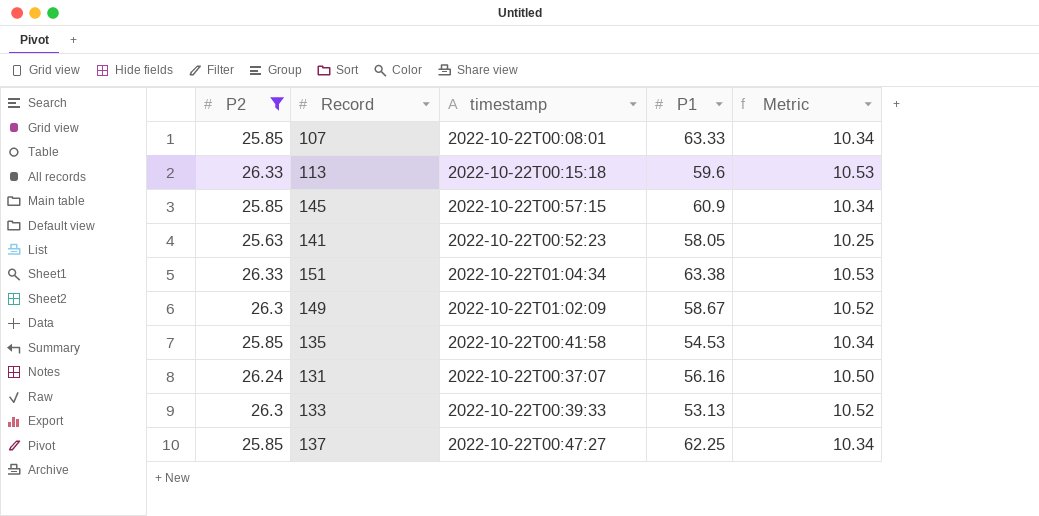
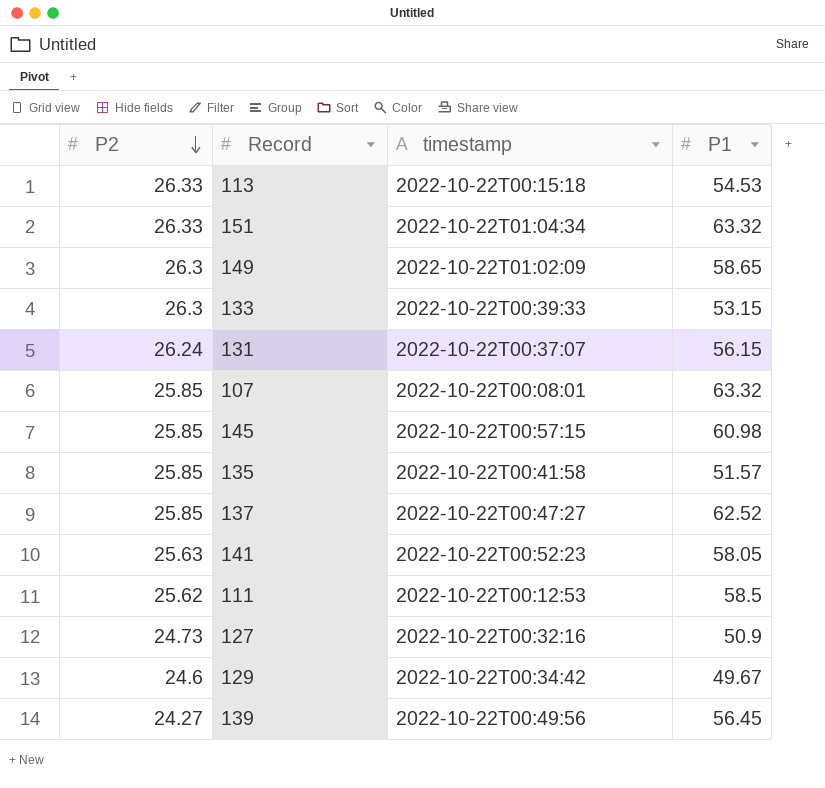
filter: P2 >= 25.63 -> none
row order: none -> P2 descending
column Metric | formula: [P2] * 0.4 -> none
113 | P1: 59.6 -> 54.53
151 | P1: 63.38 -> 63.32
149 | P1: 58.67 -> 58.65
133 | P1: 53.13 -> 53.15
131 | P1: 56.16 -> 56.15
107 | P1: 63.33 -> 63.32
145 | P1: 60.9 -> 60.98
135 | P1: 54.53 -> 51.57
137 | P1: 62.25 -> 62.52

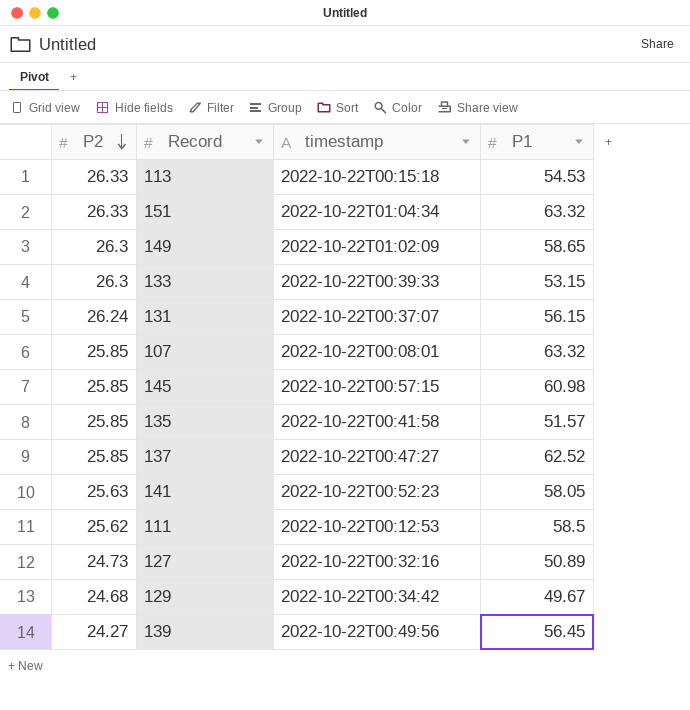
127 | P1: 50.9 -> 50.89
129 | P2: 24.6 -> 24.68

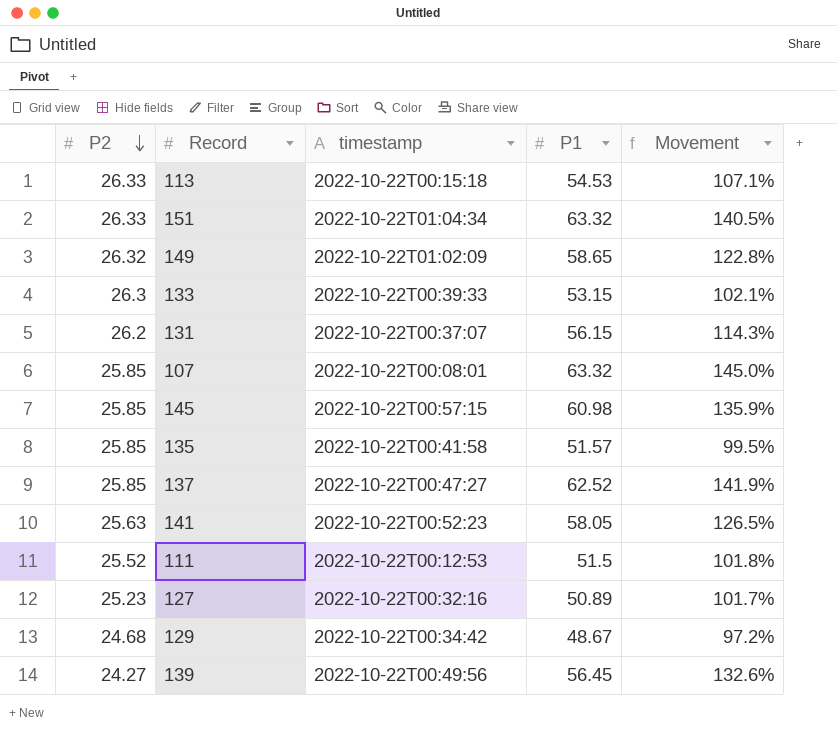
column Movement | formula: none -> ([P1] - [P2]) / [P2]
149 | P2: 26.3 -> 26.32
131 | P2: 26.24 -> 26.2
111 | P2: 25.62 -> 25.52
111 | P1: 58.5 -> 51.5
127 | P2: 24.73 -> 25.23
129 | P1: 49.67 -> 48.67

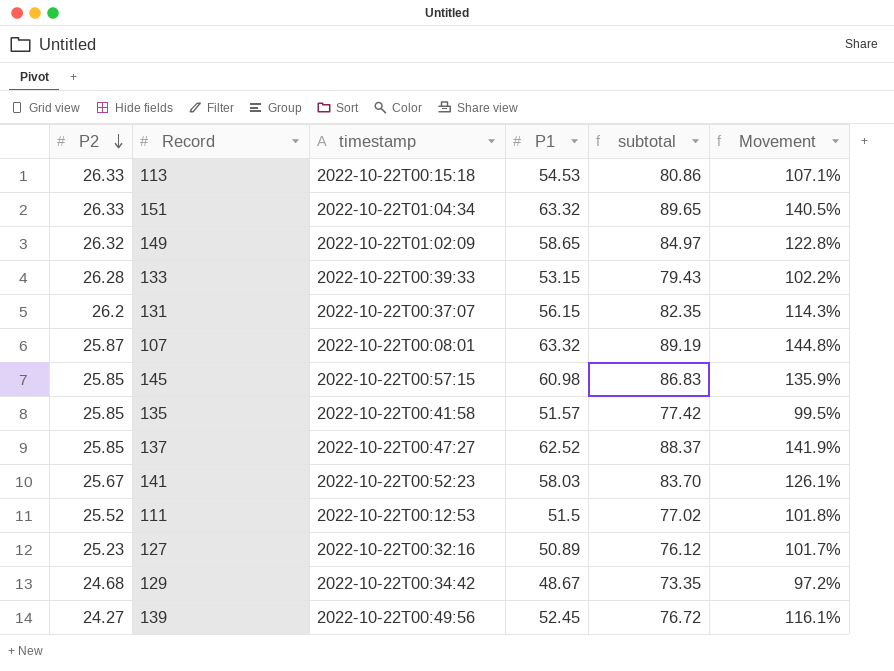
column subtotal | formula: none -> [P2] + [P1]
133 | P2: 26.3 -> 26.28
133 | Movement: 102.1% -> 102.2%
107 | P2: 25.85 -> 25.87
107 | Movement: 145.0% -> 144.8%
141 | P2: 25.63 -> 25.67
141 | P1: 58.05 -> 58.03
141 | Movement: 126.5% -> 126.1%
139 | P1: 56.45 -> 52.45
139 | Movement: 132.6% -> 116.1%

